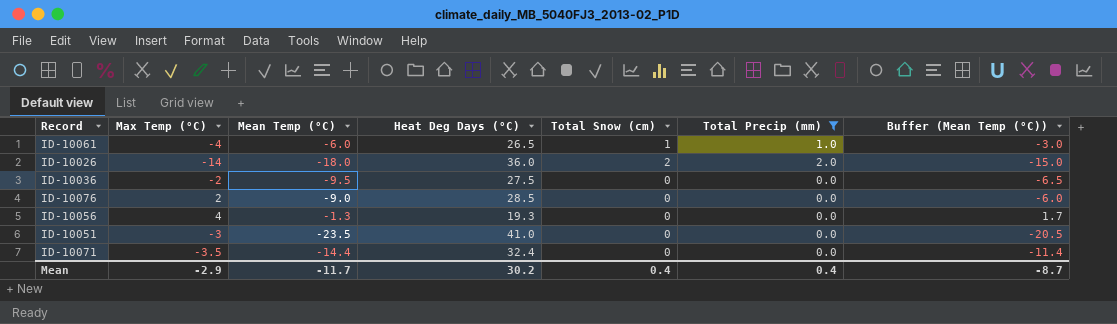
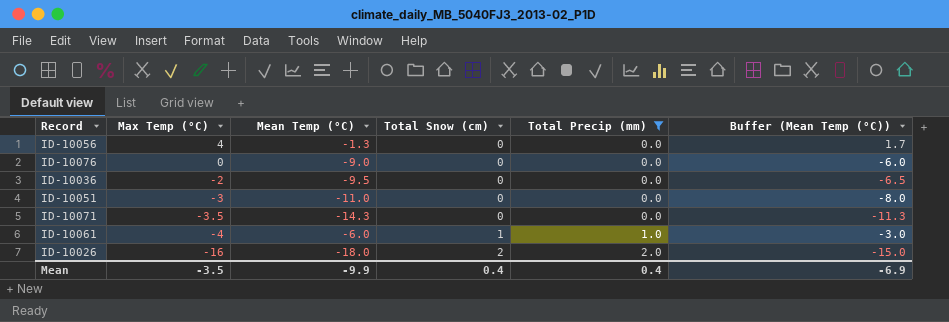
row order: none -> Max Temp (°C) descending
column Heat Deg Days (°C) | position: 4 -> none
ID-10076 | Max Temp (°C): 2 -> 0
ID-10051 | Mean Temp (°C): -23.5 -> -11.0
ID-10051 | Buffer (Mean Temp (°C)): -20.5 -> -8.0
ID-10071 | Mean Temp (°C): -14.4 -> -14.3
ID-10071 | Buffer (Mean Temp (°C)): -11.4 -> -11.3
ID-10026 | Max Temp (°C): -14 -> -16
Mean | Max Temp (°C): -2.9 -> -3.5
Mean | Mean Temp (°C): -11.7 -> -9.9
Mean | Buffer (Mean Temp (°C)): -8.7 -> -6.9

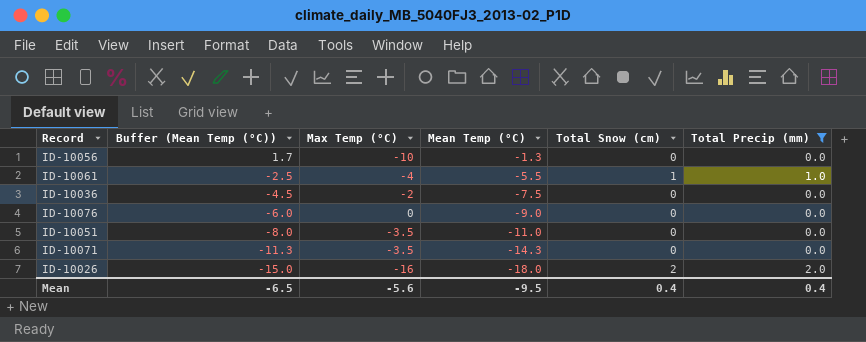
row order: Max Temp (°C) descending -> Buffer (Mean Temp (°C)) descending
column Buffer (Mean Temp (°C)) | position: 6 -> 2
ID-10056 | Max Temp (°C): 4 -> -10
ID-10061 | Buffer (Mean Temp (°C)): -3.0 -> -2.5
ID-10061 | Mean Temp (°C): -6.0 -> -5.5
ID-10036 | Buffer (Mean Temp (°C)): -6.5 -> -4.5
ID-10036 | Mean Temp (°C): -9.5 -> -7.5
ID-10051 | Max Temp (°C): -3 -> -3.5
Mean | Buffer (Mean Temp (°C)): -6.9 -> -6.5
Mean | Max Temp (°C): -3.5 -> -5.6
Mean | Mean Temp (°C): -9.9 -> -9.5

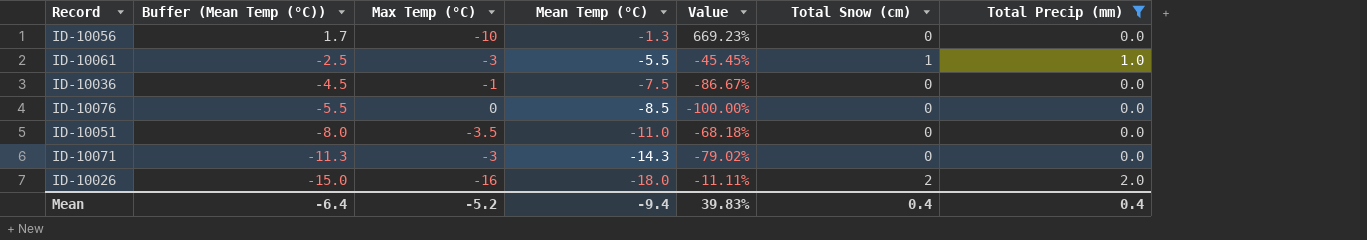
column Value | formula: none -> ([Max Temp (°C)] - [Mean Temp (°C)]) / [Mean Temp (°C)]
ID-10061 | Max Temp (°C): -4 -> -3
ID-10036 | Max Temp (°C): -2 -> -1
ID-10076 | Buffer (Mean Temp (°C)): -6.0 -> -5.5
ID-10076 | Mean Temp (°C): -9.0 -> -8.5
ID-10071 | Max Temp (°C): -3.5 -> -3
Mean | Buffer (Mean Temp (°C)): -6.5 -> -6.4
Mean | Max Temp (°C): -5.6 -> -5.2
Mean | Mean Temp (°C): -9.5 -> -9.4

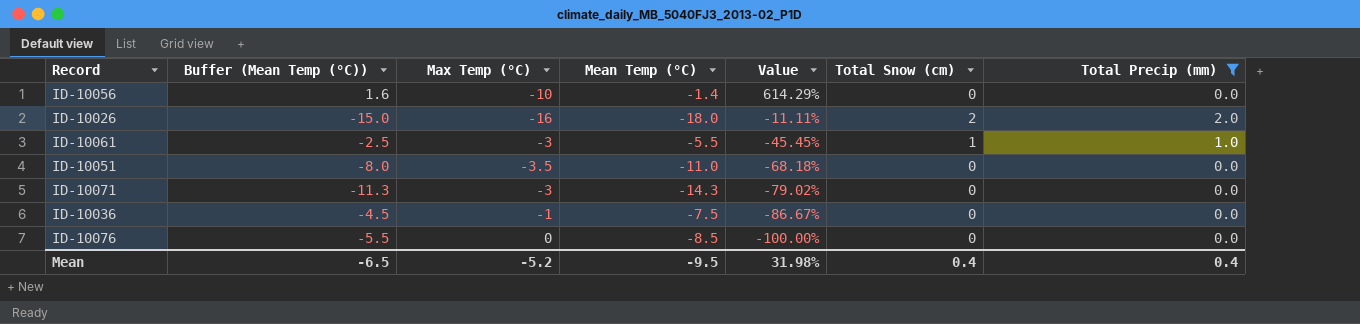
row order: Buffer (Mean Temp (°C)) descending -> Value descending
ID-10056 | Buffer (Mean Temp (°C)): 1.7 -> 1.6
ID-10056 | Mean Temp (°C): -1.3 -> -1.4
ID-10056 | Value: 669.23% -> 614.29%
Mean | Buffer (Mean Temp (°C)): -6.4 -> -6.5
Mean | Mean Temp (°C): -9.4 -> -9.5
Mean | Value: 39.83% -> 31.98%

